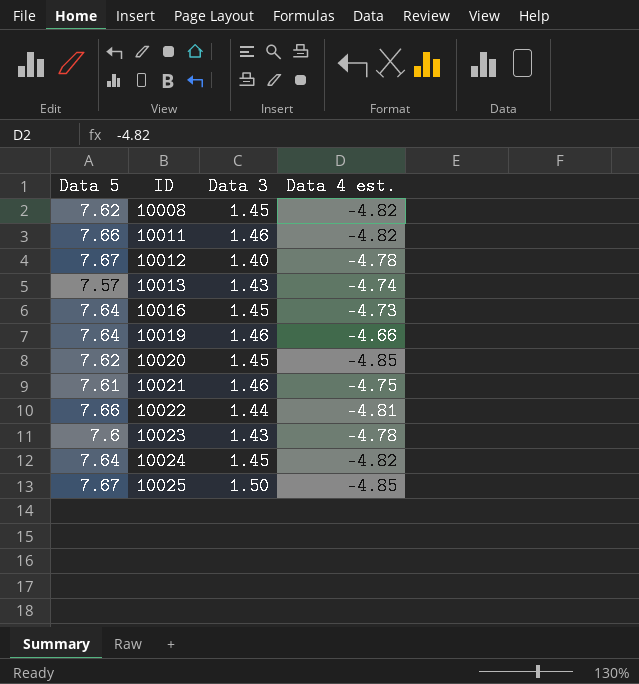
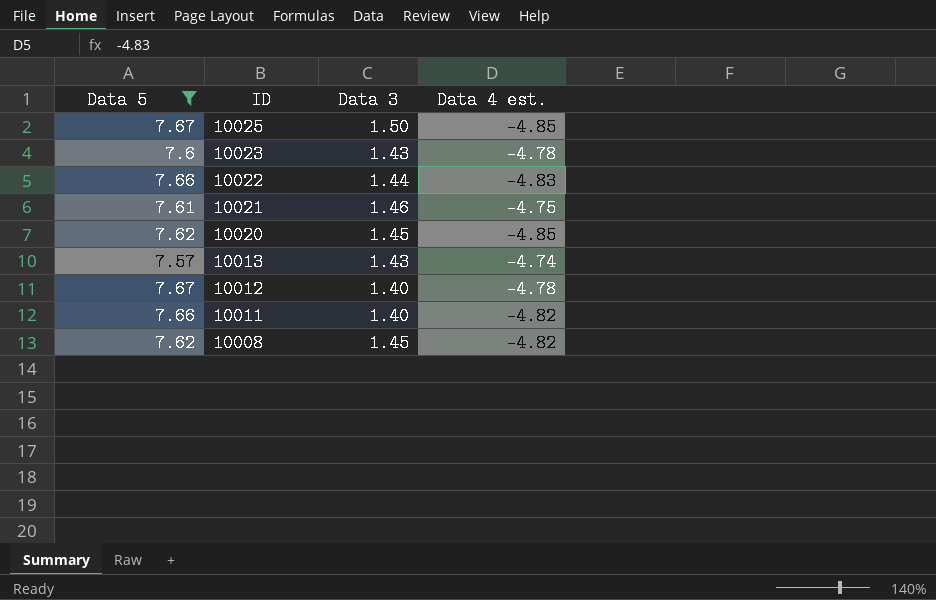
filter: none -> Data 5 != 7.64
row order: ID ascending -> ID descending
10022 | Data 4 est.: -4.81 -> -4.83
10011 | Data 3: 1.46 -> 1.40

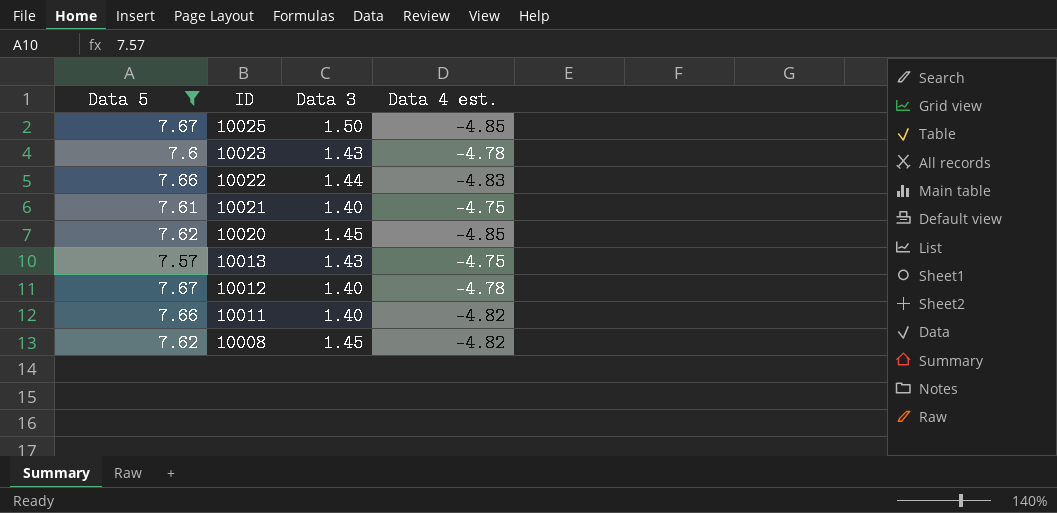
10021 | Data 3: 1.46 -> 1.40
10013 | Data 4 est.: -4.74 -> -4.75

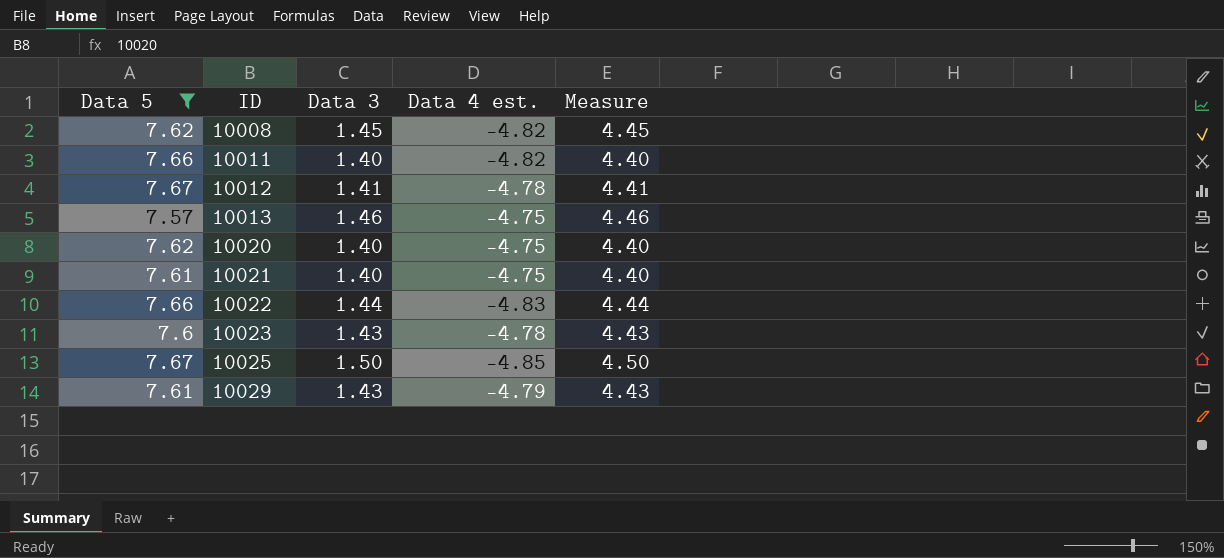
row order: ID descending -> ID ascending
column Measure | formula: none -> [Data 3] + 3
10012 | Data 3: 1.40 -> 1.41
10013 | Data 3: 1.43 -> 1.46
10020 | Data 3: 1.45 -> 1.40
10020 | Data 4 est.: -4.85 -> -4.75
row 10029: none -> 7.61 | 1.43 | -4.79 | 4.43

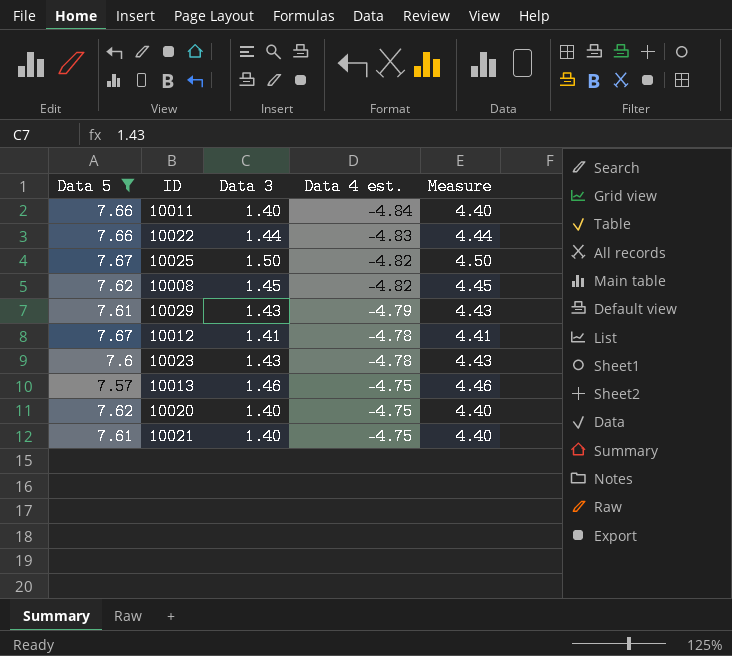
row order: ID ascending -> Data 4 est. ascending
10011 | Data 4 est.: -4.82 -> -4.84
10025 | Data 4 est.: -4.85 -> -4.82

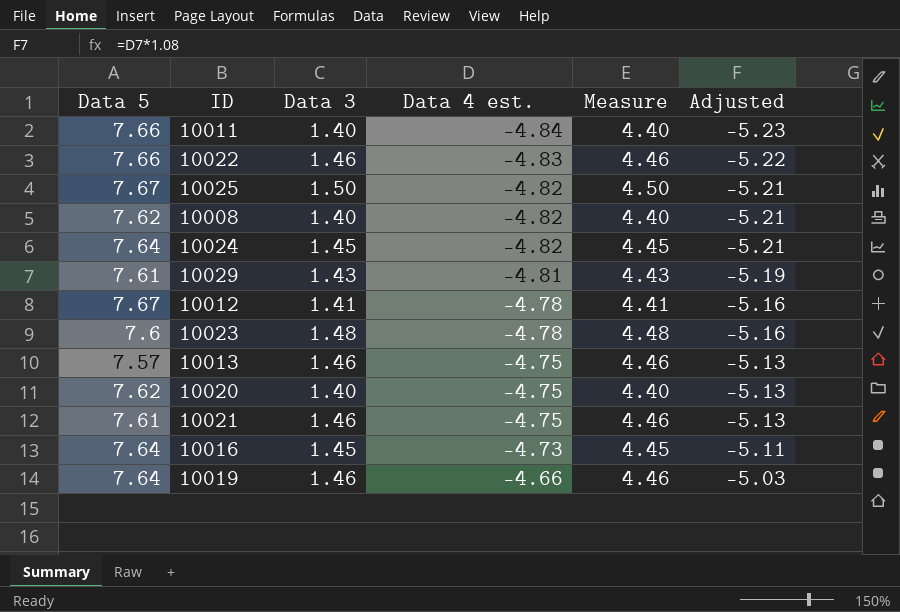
filter: Data 5 != 7.64 -> none
column Adjusted | formula: none -> [Data 4 est.] * 1.08
10022 | Data 3: 1.44 -> 1.46
10022 | Measure: 4.44 -> 4.46
10008 | Data 3: 1.45 -> 1.40
10008 | Measure: 4.45 -> 4.40
10029 | Data 4 est.: -4.79 -> -4.81
10023 | Data 3: 1.43 -> 1.48
10023 | Measure: 4.43 -> 4.48
10021 | Data 3: 1.40 -> 1.46
10021 | Measure: 4.40 -> 4.46

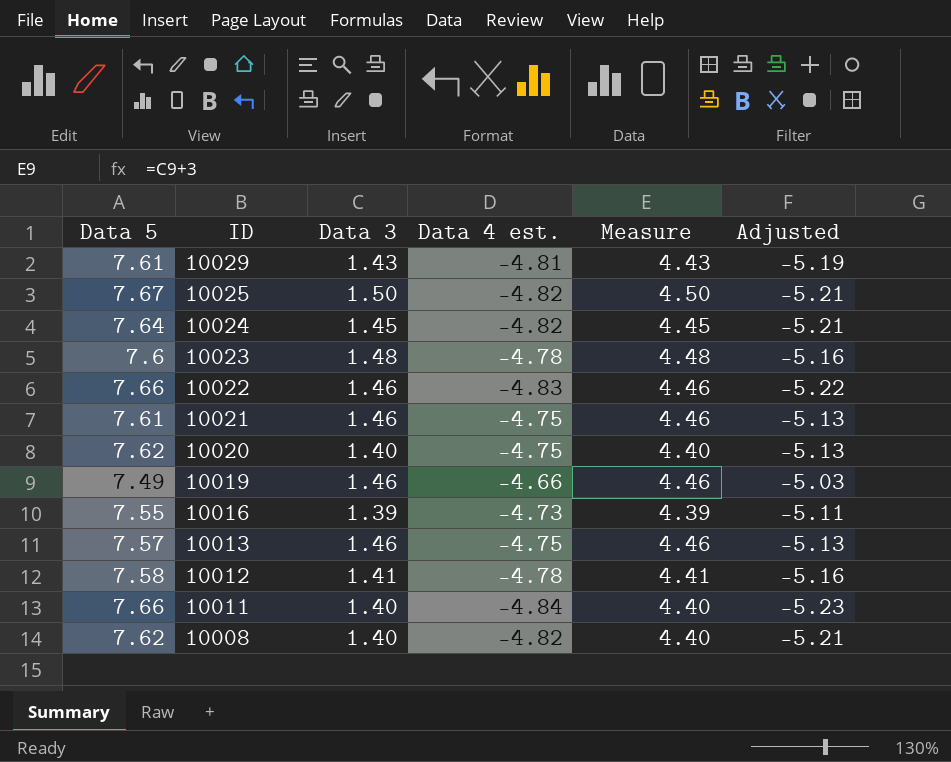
row order: Data 4 est. ascending -> ID descending
10019 | Data 5: 7.64 -> 7.49
10016 | Data 5: 7.64 -> 7.55
10016 | Data 3: 1.45 -> 1.39
10016 | Measure: 4.45 -> 4.39
10012 | Data 5: 7.67 -> 7.58

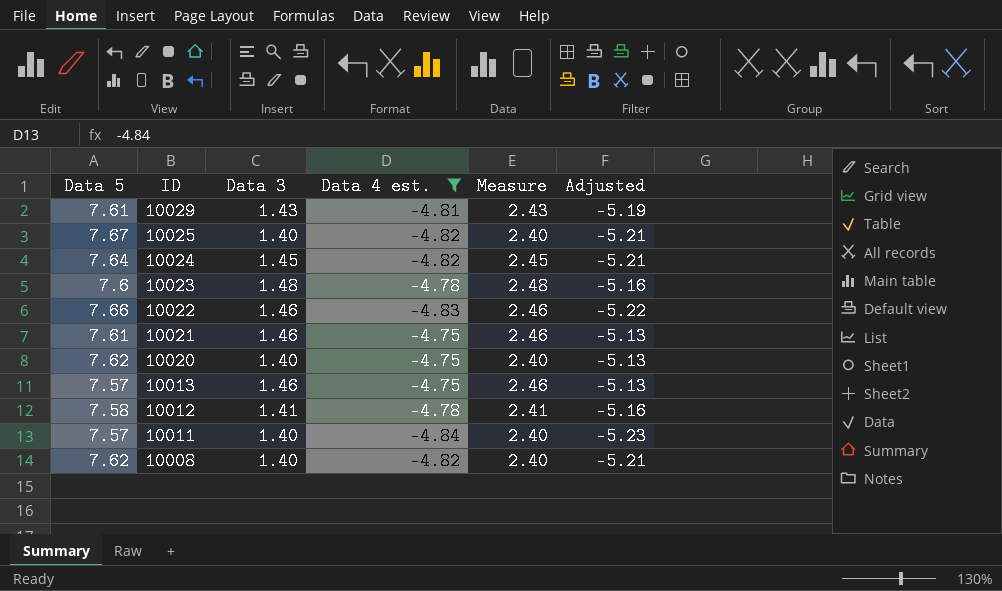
filter: none -> Data 4 est. <= -4.75
column Measure | formula: [Data 3] + 3 -> [Data 3] + 1
10025 | Data 3: 1.50 -> 1.40
10011 | Data 5: 7.66 -> 7.57

